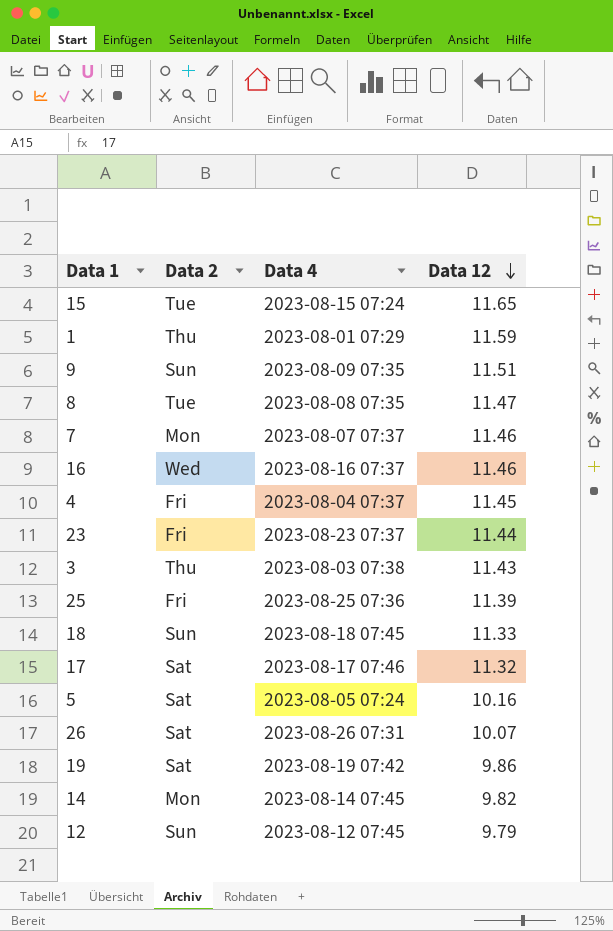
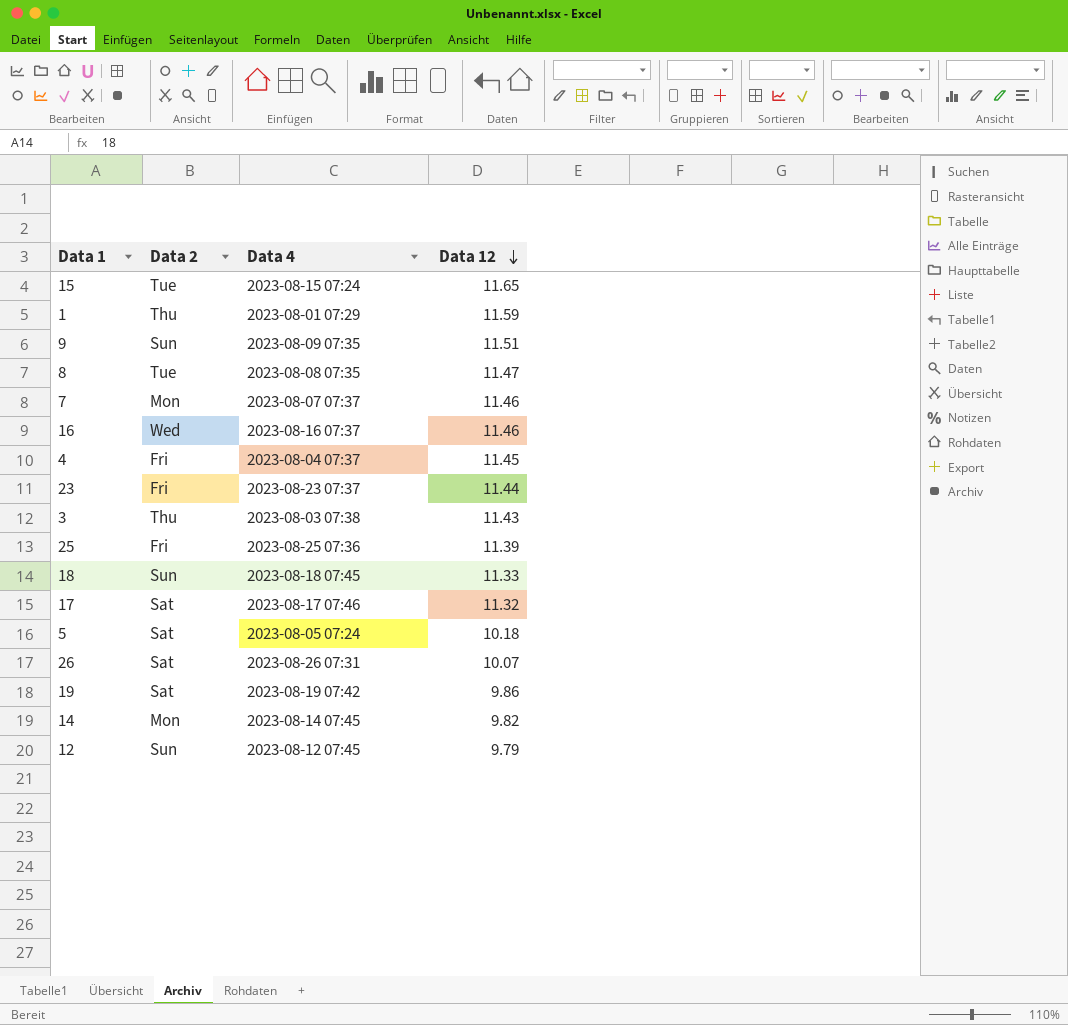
5 | Data 12: 10.16 -> 10.18

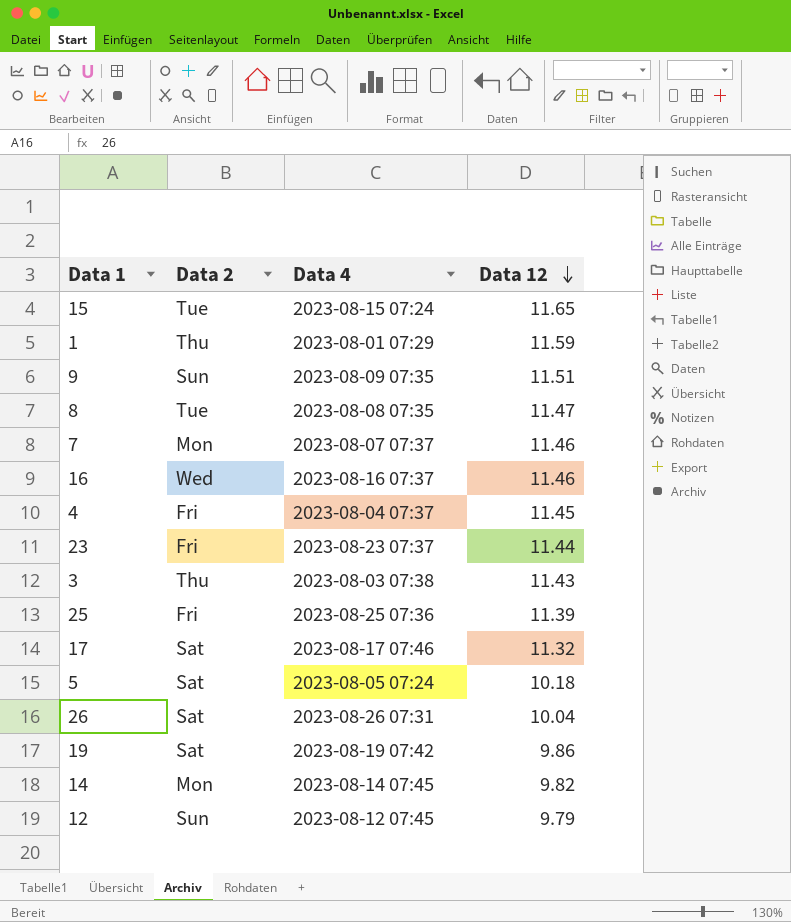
row 18: Sun | 2023-08-18 07:45 | 11.33 -> none
26 | Data 12: 10.07 -> 10.04

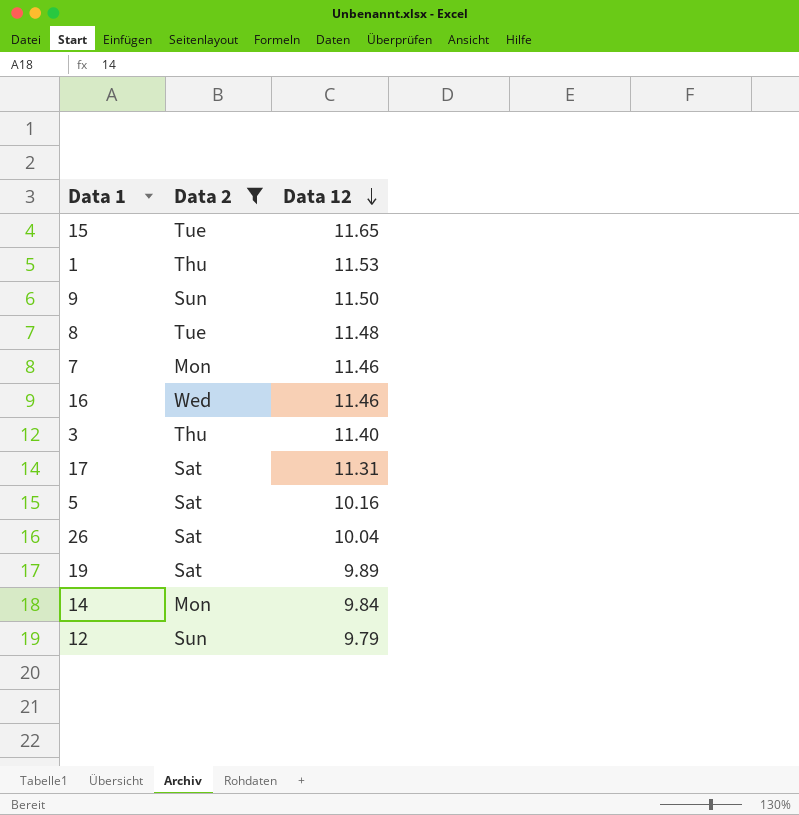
filter: none -> Data 2 != Fri
column Data 4 | position: 3 -> none
1 | Data 12: 11.59 -> 11.53
9 | Data 12: 11.51 -> 11.50
8 | Data 12: 11.47 -> 11.48
3 | Data 12: 11.43 -> 11.40
17 | Data 12: 11.32 -> 11.31
5 | Data 12: 10.18 -> 10.16
19 | Data 12: 9.86 -> 9.89
14 | Data 12: 9.82 -> 9.84

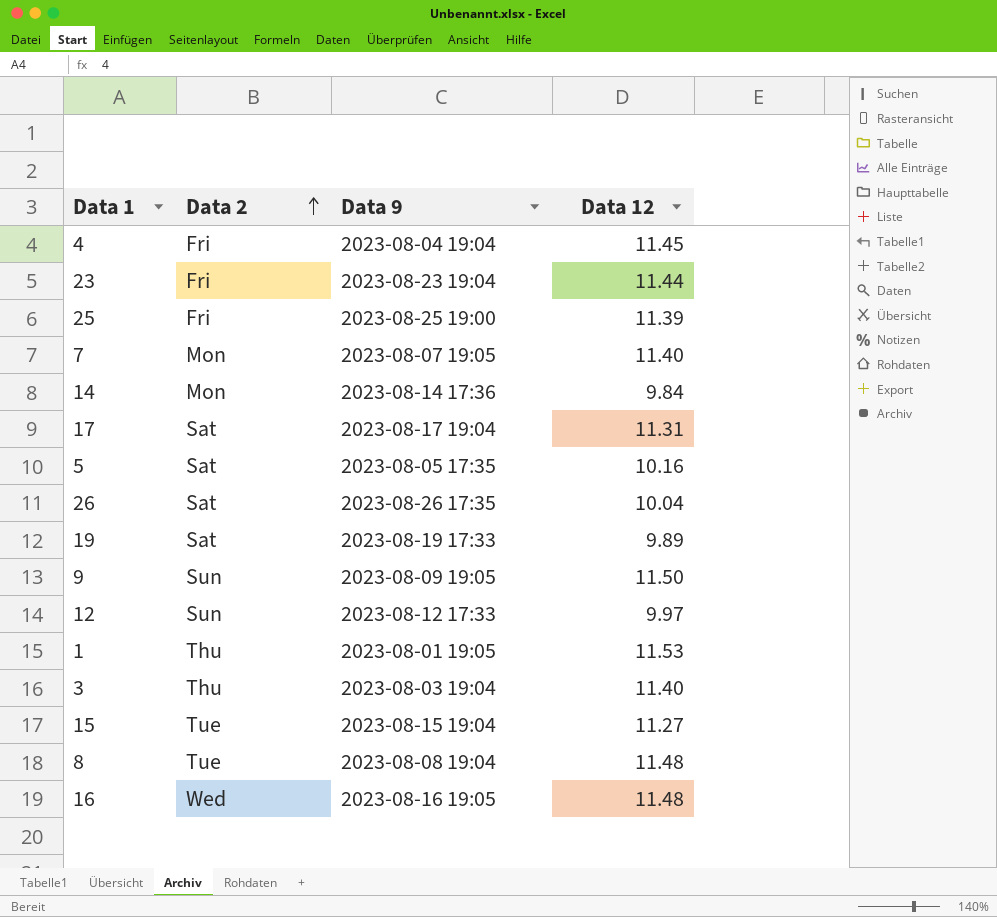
filter: Data 2 != Fri -> none
row order: Data 12 descending -> Data 2 ascending
column Data 9 | position: none -> 3
7 | Data 12: 11.46 -> 11.40
12 | Data 12: 9.79 -> 9.97
15 | Data 12: 11.65 -> 11.27
16 | Data 12: 11.46 -> 11.48

